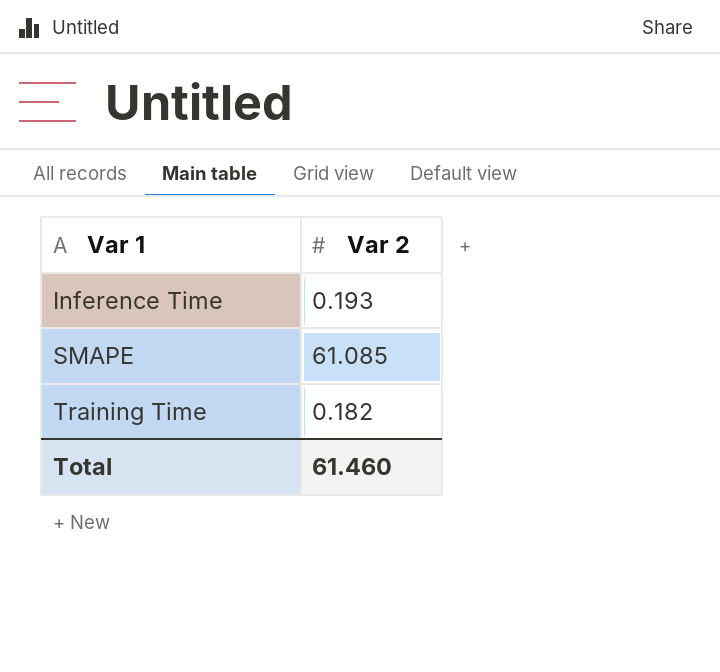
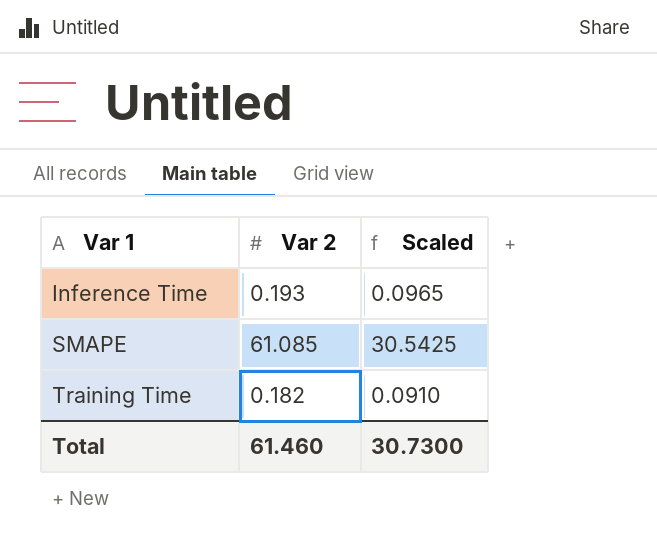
column Scaled | formula: none -> [Var 2] * 0.5

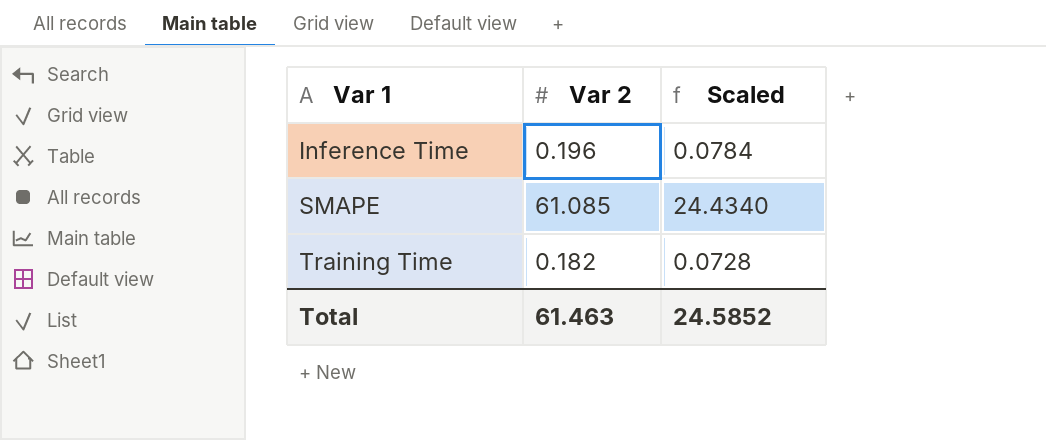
column Scaled | formula: [Var 2] * 0.5 -> [Var 2] * 0.4
Inference Time | Var 2: 0.193 -> 0.196
Total | Var 2: 61.460 -> 61.463
Total | Scaled: 30.7300 -> 24.5852

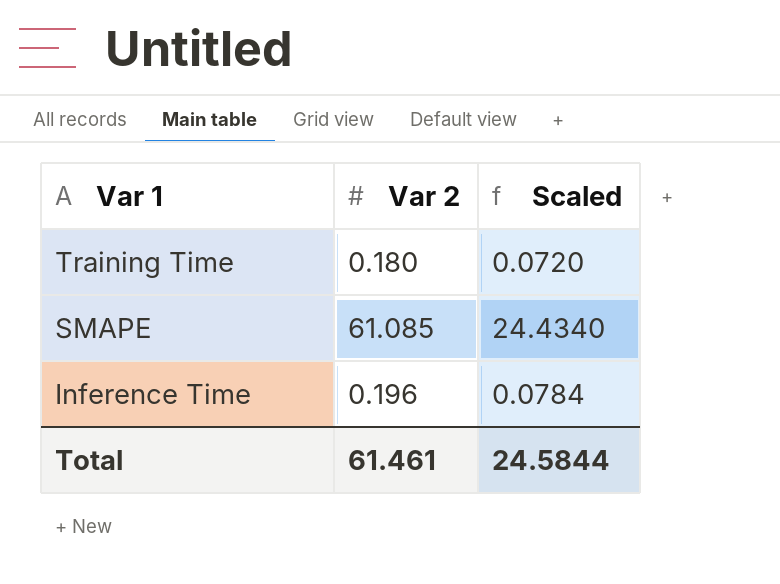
row order: Var 1 ascending -> Var 1 descending
Training Time | Var 2: 0.182 -> 0.180
Training Time | Scaled: 0.0728 -> 0.0720
Total | Var 2: 61.463 -> 61.461
Total | Scaled: 24.5852 -> 24.5844

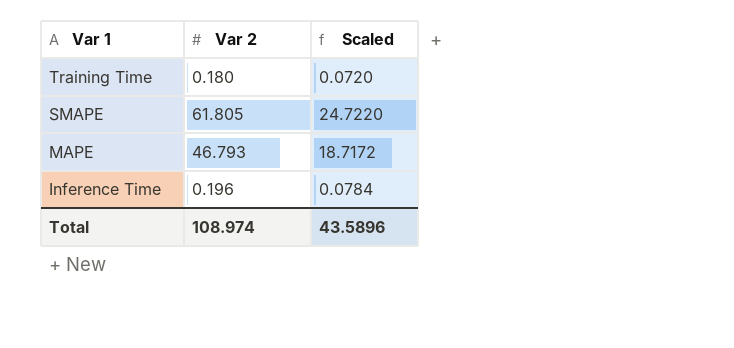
SMAPE | Var 2: 61.085 -> 61.805
SMAPE | Scaled: 24.4340 -> 24.7220
row MAPE: none -> 46.793 | 18.7172
Total | Var 2: 61.461 -> 108.974
Total | Scaled: 24.5844 -> 43.5896

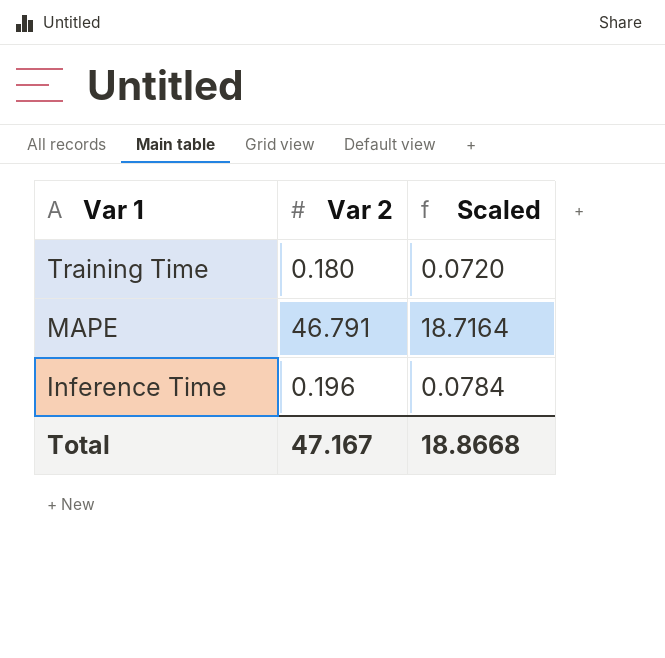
row SMAPE: 61.805 | 24.7220 -> none
MAPE | Var 2: 46.793 -> 46.791
MAPE | Scaled: 18.7172 -> 18.7164
Total | Var 2: 108.974 -> 47.167
Total | Scaled: 43.5896 -> 18.8668

